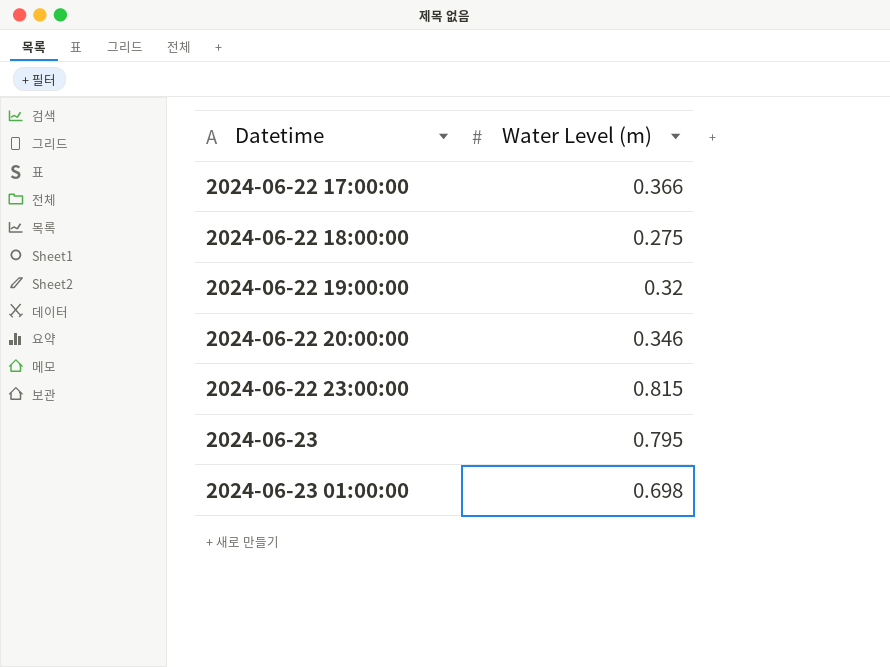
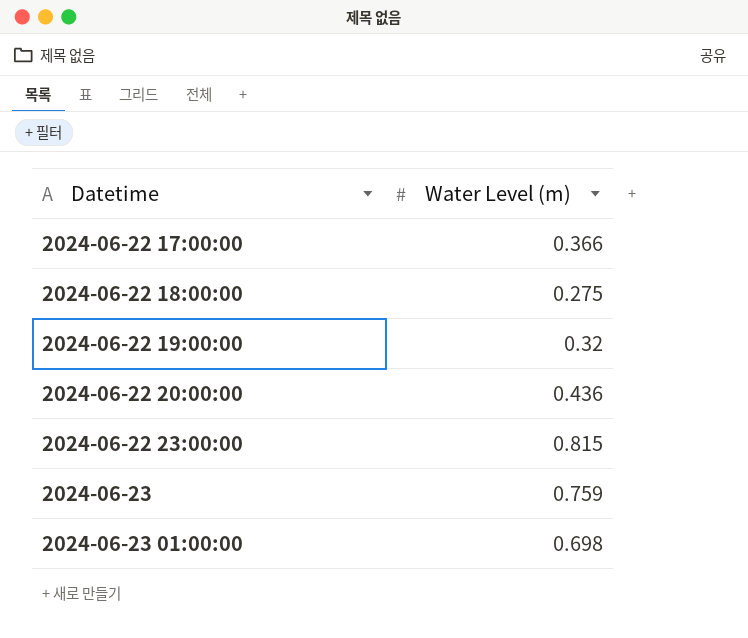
2024-06-22 20:00:00 | Water Level (m): 0.346 -> 0.436
2024-06-23 | Water Level (m): 0.795 -> 0.759

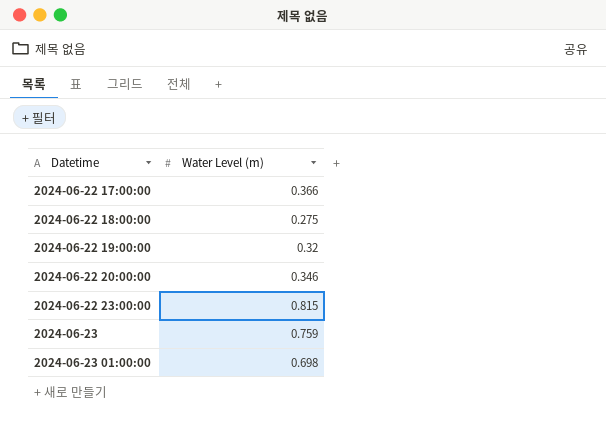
2024-06-22 20:00:00 | Water Level (m): 0.436 -> 0.346

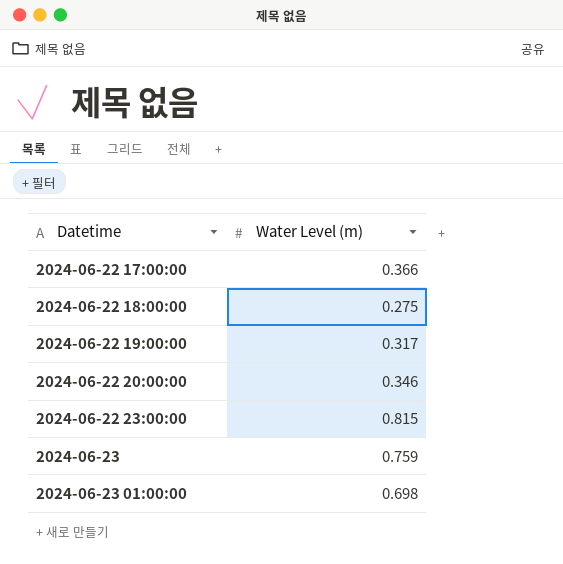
2024-06-22 19:00:00 | Water Level (m): 0.32 -> 0.317

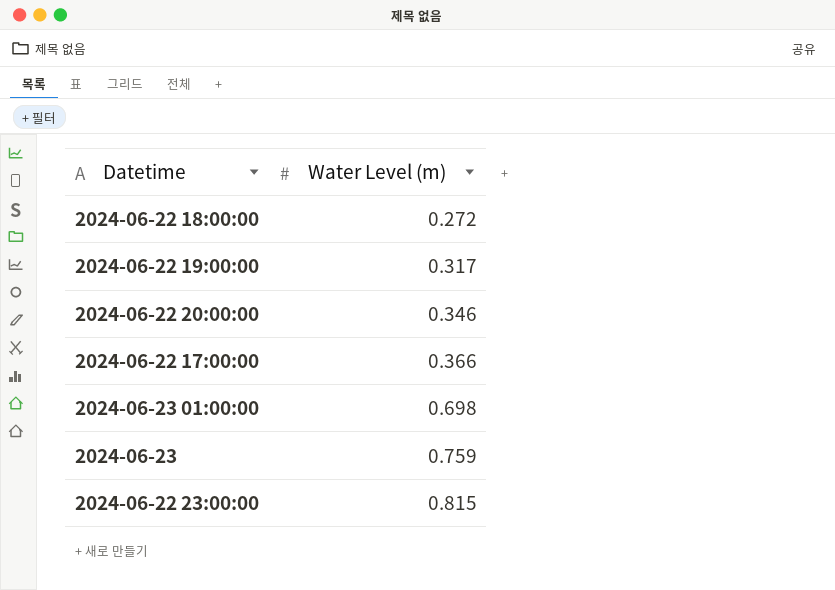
row order: Datetime ascending -> Water Level (m) ascending
2024-06-22 18:00:00 | Water Level (m): 0.275 -> 0.272

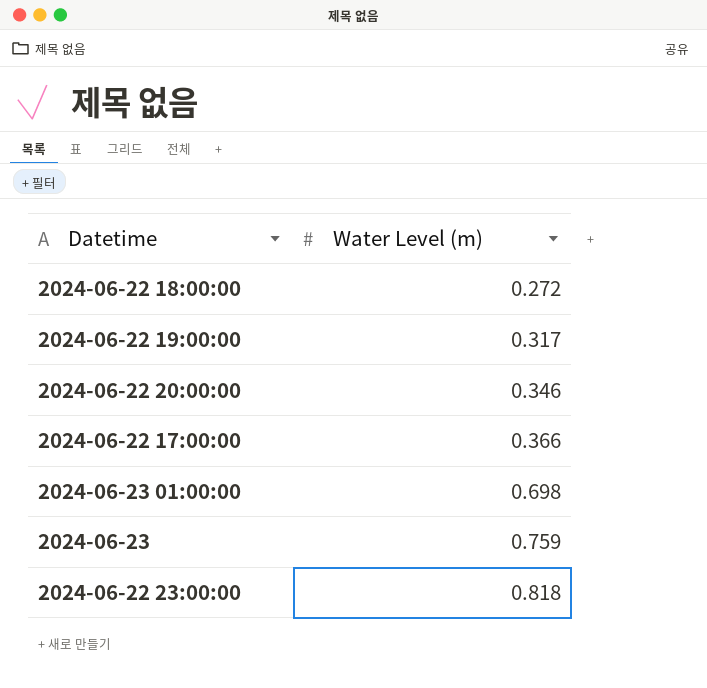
2024-06-22 23:00:00 | Water Level (m): 0.815 -> 0.818

